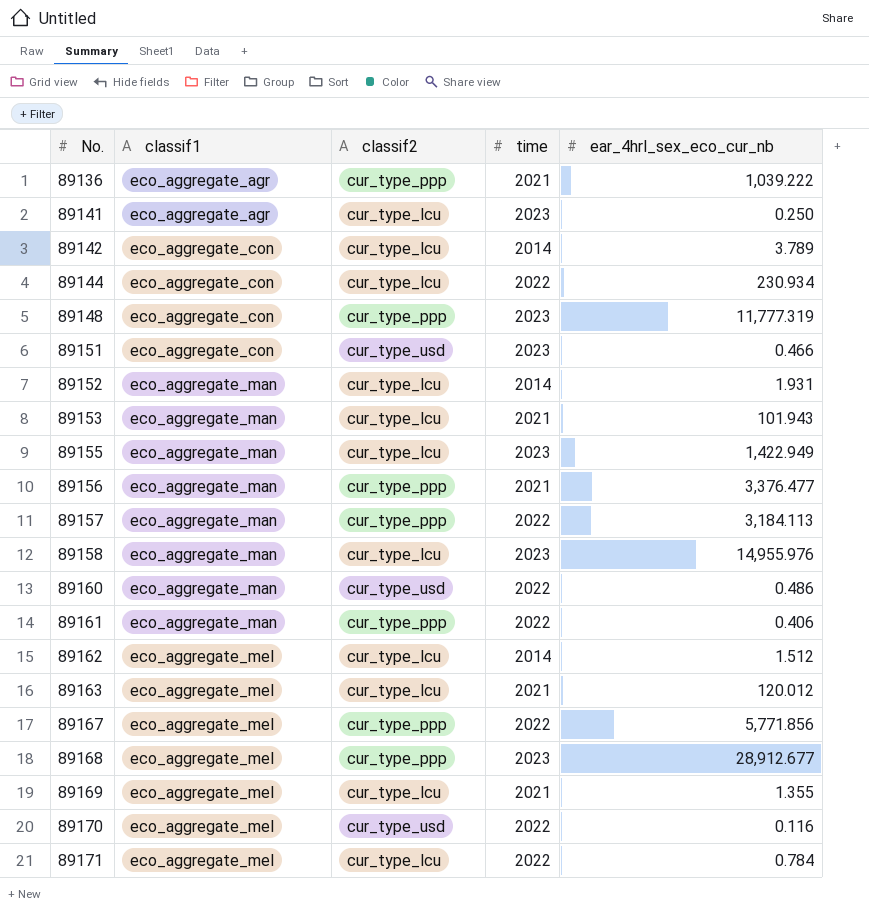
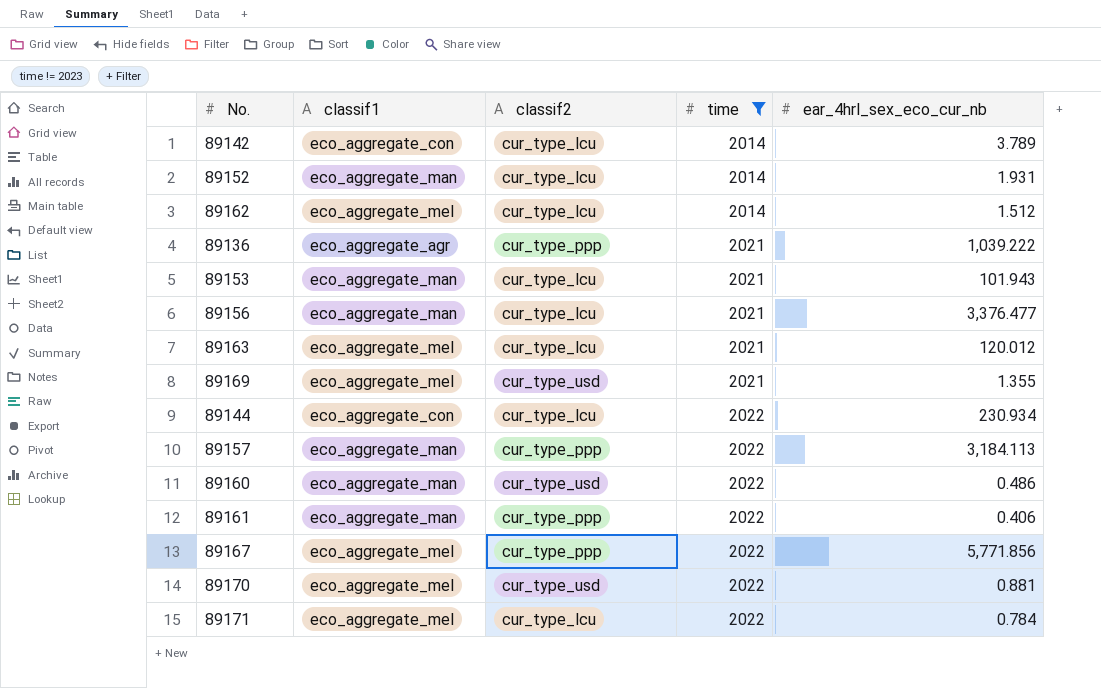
filter: none -> time != 2023
row order: No. ascending -> time ascending
89156 | classif2: cur_type_ppp -> cur_type_lcu
89169 | classif2: cur_type_lcu -> cur_type_usd
89170 | ear_4hrl_sex_eco_cur_nb: 0.116 -> 0.881

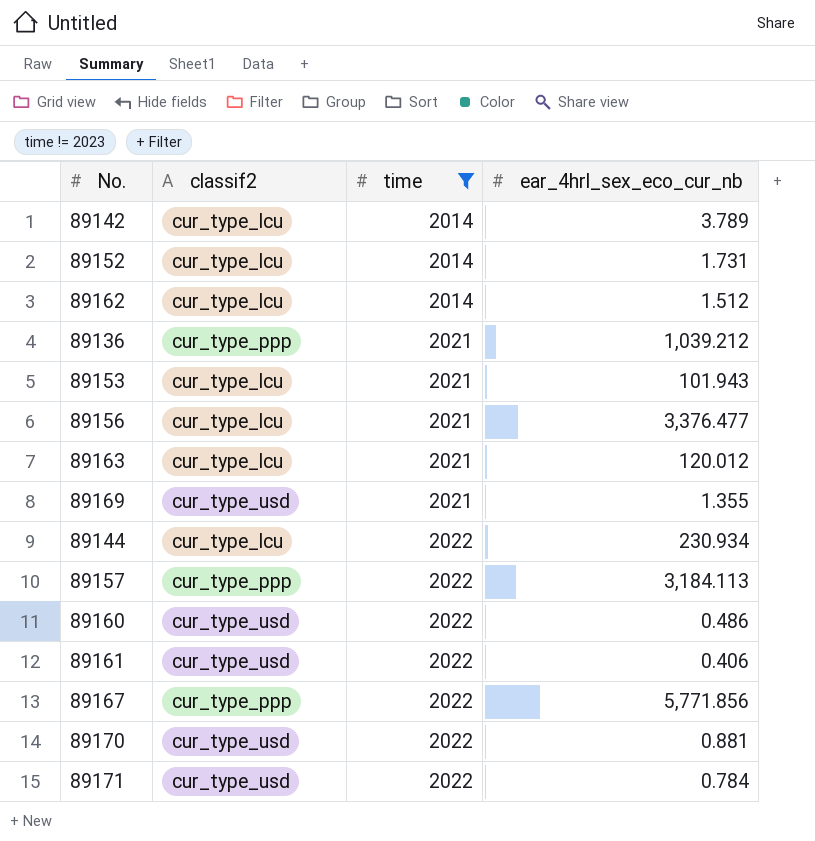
column classif1 | position: 2 -> none
89152 | ear_4hrl_sex_eco_cur_nb: 1.931 -> 1.731
89136 | ear_4hrl_sex_eco_cur_nb: 1,039.222 -> 1,039.212
89161 | classif2: cur_type_ppp -> cur_type_usd
89171 | classif2: cur_type_lcu -> cur_type_usd

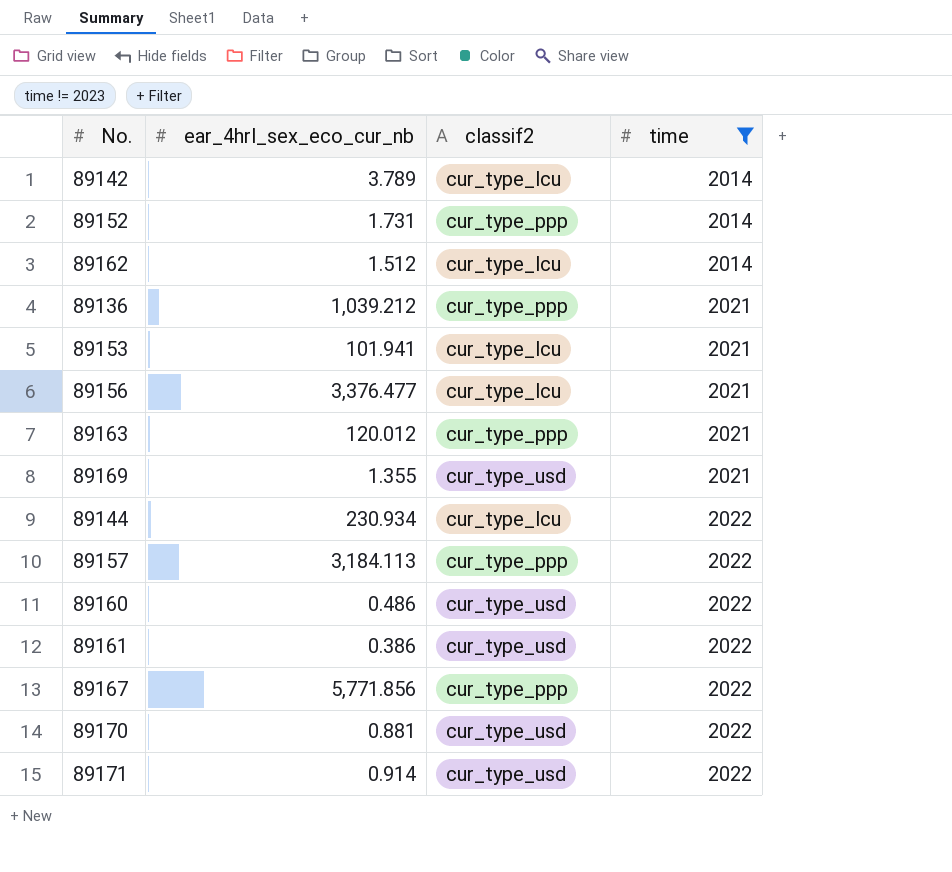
column ear_4hrl_sex_eco_cur_nb | position: 4 -> 2
89152 | classif2: cur_type_lcu -> cur_type_ppp
89153 | ear_4hrl_sex_eco_cur_nb: 101.943 -> 101.941
89163 | classif2: cur_type_lcu -> cur_type_ppp
89161 | ear_4hrl_sex_eco_cur_nb: 0.406 -> 0.386
89171 | ear_4hrl_sex_eco_cur_nb: 0.784 -> 0.914

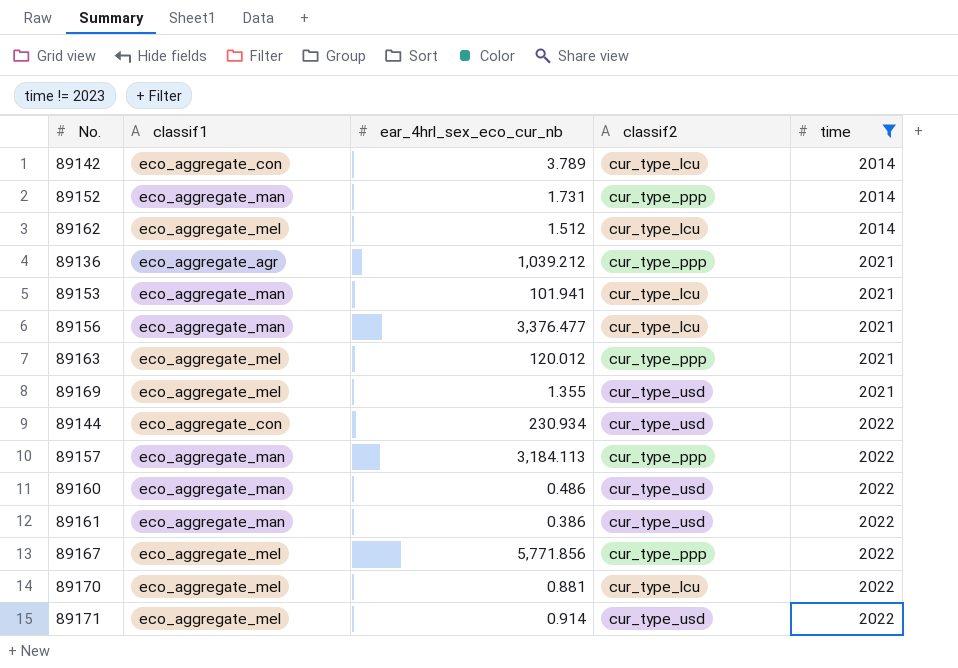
column classif1 | position: none -> 2
89144 | classif2: cur_type_lcu -> cur_type_usd
89170 | classif2: cur_type_usd -> cur_type_lcu

